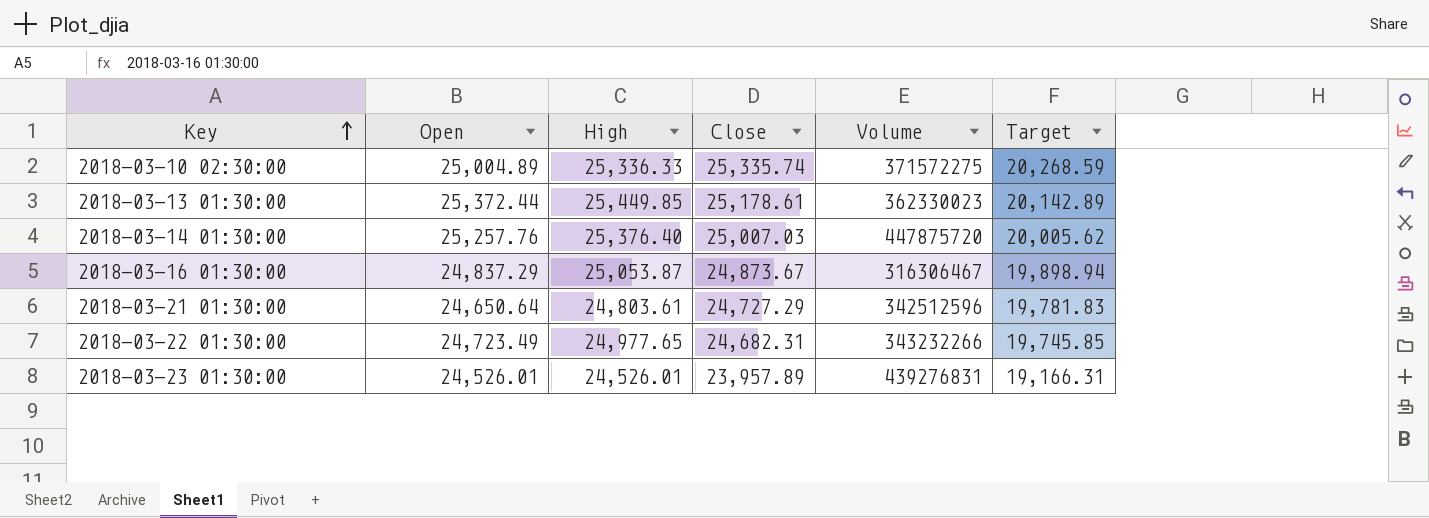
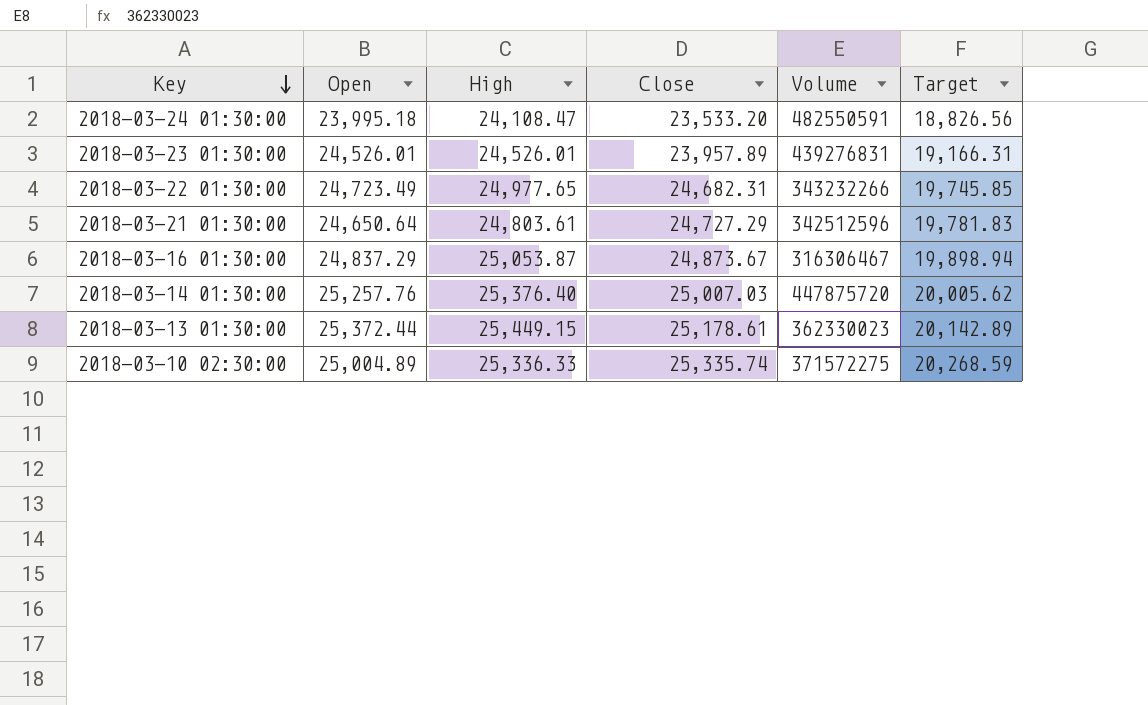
row order: Key ascending -> Key descending
row 2018-03-24 01:30:00: none -> 23,995.18 | 24,108.47 | 23,533.20 | 482550591 | 18,826.56
2018-03-13 01:30:00 | High: 25,449.85 -> 25,449.15

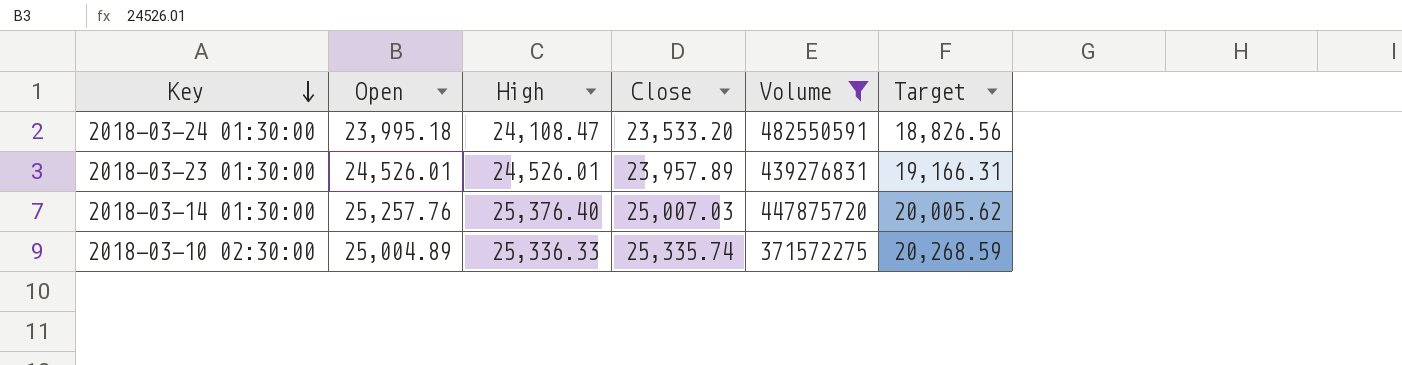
filter: none -> Volume >= 371572275

